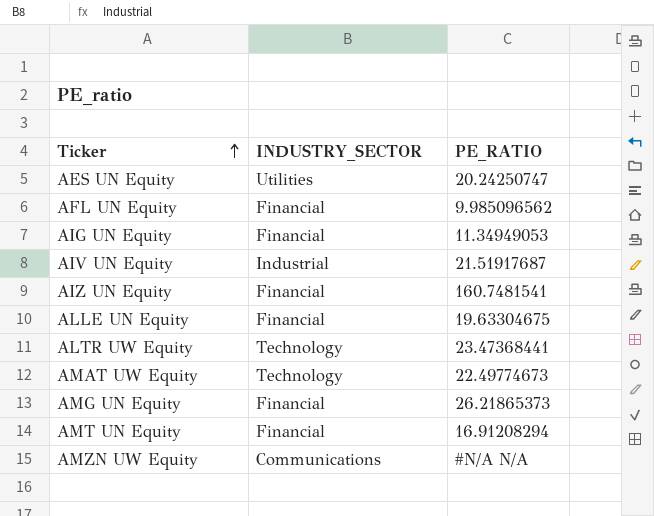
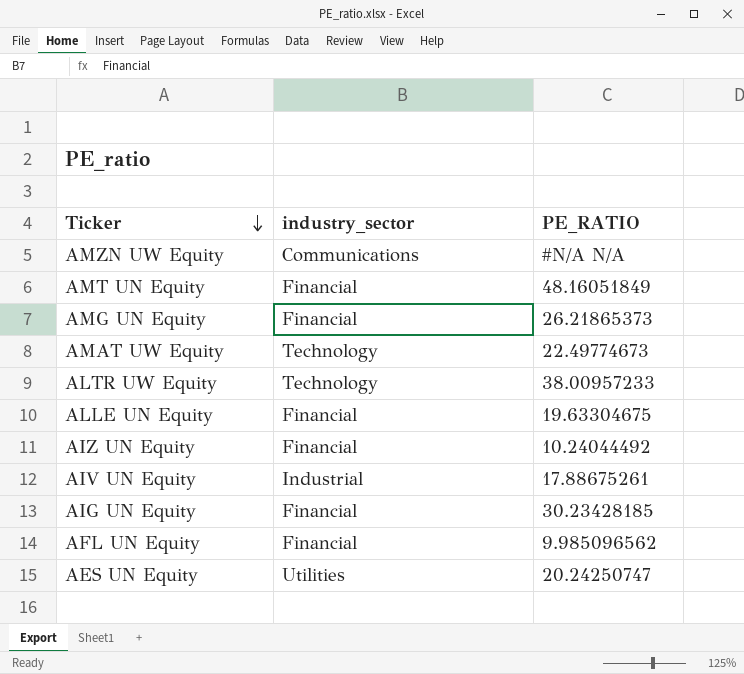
row order: Ticker ascending -> Ticker descending
column name: INDUSTRY_SECTOR -> industry_sector
AMT UN Equity | PE_RATIO: 16.91208294 -> 48.16051849
ALTR UW Equity | PE_RATIO: 23.47368441 -> 38.00957233
AIZ UN Equity | PE_RATIO: 160.7481541 -> 10.24044492
AIV UN Equity | PE_RATIO: 21.51917687 -> 17.88675261
AIG UN Equity | PE_RATIO: 11.34949053 -> 30.23428185

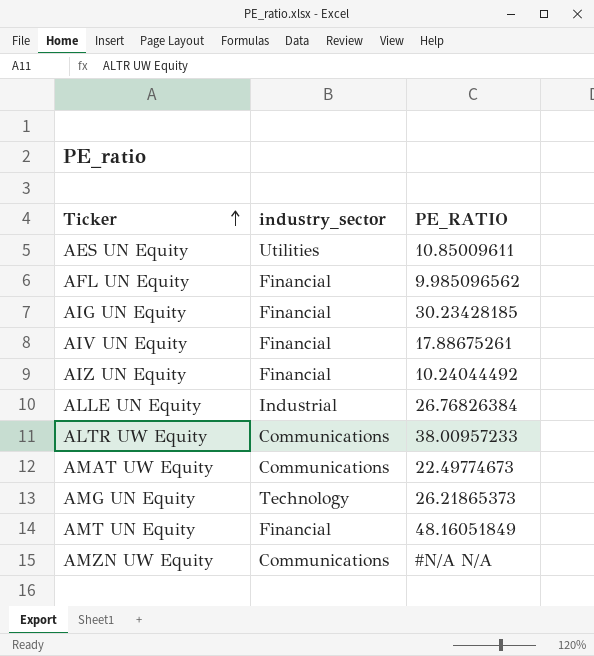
row order: Ticker descending -> Ticker ascending
AES UN Equity | PE_RATIO: 20.24250747 -> 10.85009611
AIV UN Equity | industry_sector: Industrial -> Financial
ALLE UN Equity | industry_sector: Financial -> Industrial
ALLE UN Equity | PE_RATIO: 19.63304675 -> 26.76826384
ALTR UW Equity | industry_sector: Technology -> Communications
AMAT UW Equity | industry_sector: Technology -> Communications
AMG UN Equity | industry_sector: Financial -> Technology

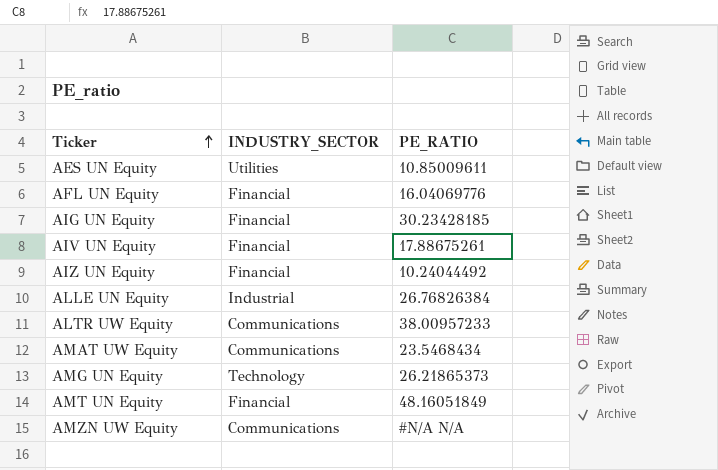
column name: industry_sector -> INDUSTRY_SECTOR
AFL UN Equity | PE_RATIO: 9.985096562 -> 16.04069776
AMAT UW Equity | PE_RATIO: 22.49774673 -> 23.5468434

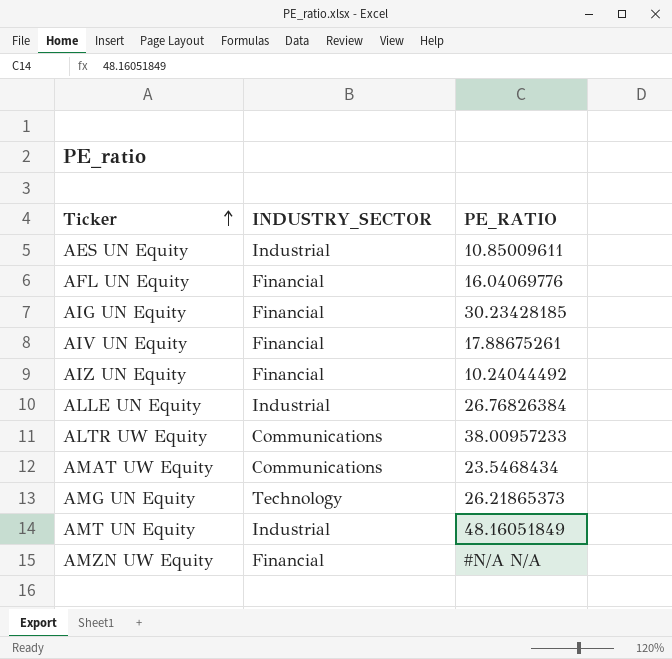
AES UN Equity | INDUSTRY_SECTOR: Utilities -> Industrial
AMT UN Equity | INDUSTRY_SECTOR: Financial -> Industrial
AMZN UW Equity | INDUSTRY_SECTOR: Communications -> Financial

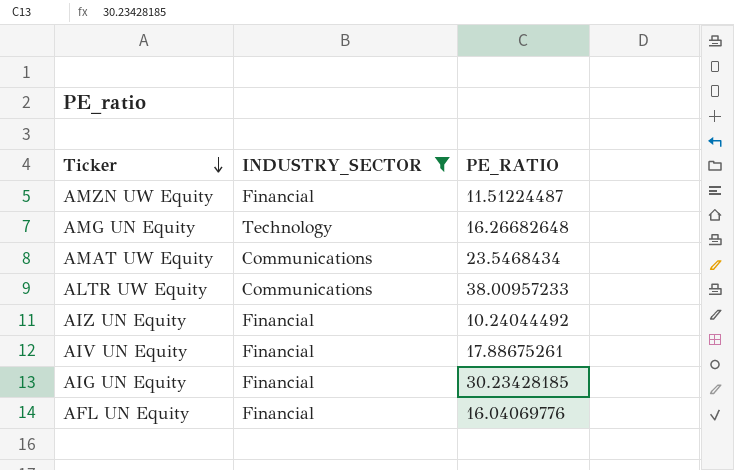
filter: none -> INDUSTRY_SECTOR != Industrial
row order: Ticker ascending -> Ticker descending
AMZN UW Equity | PE_RATIO: #N/A N/A -> 11.51224487
AMG UN Equity | PE_RATIO: 26.21865373 -> 16.26682648

